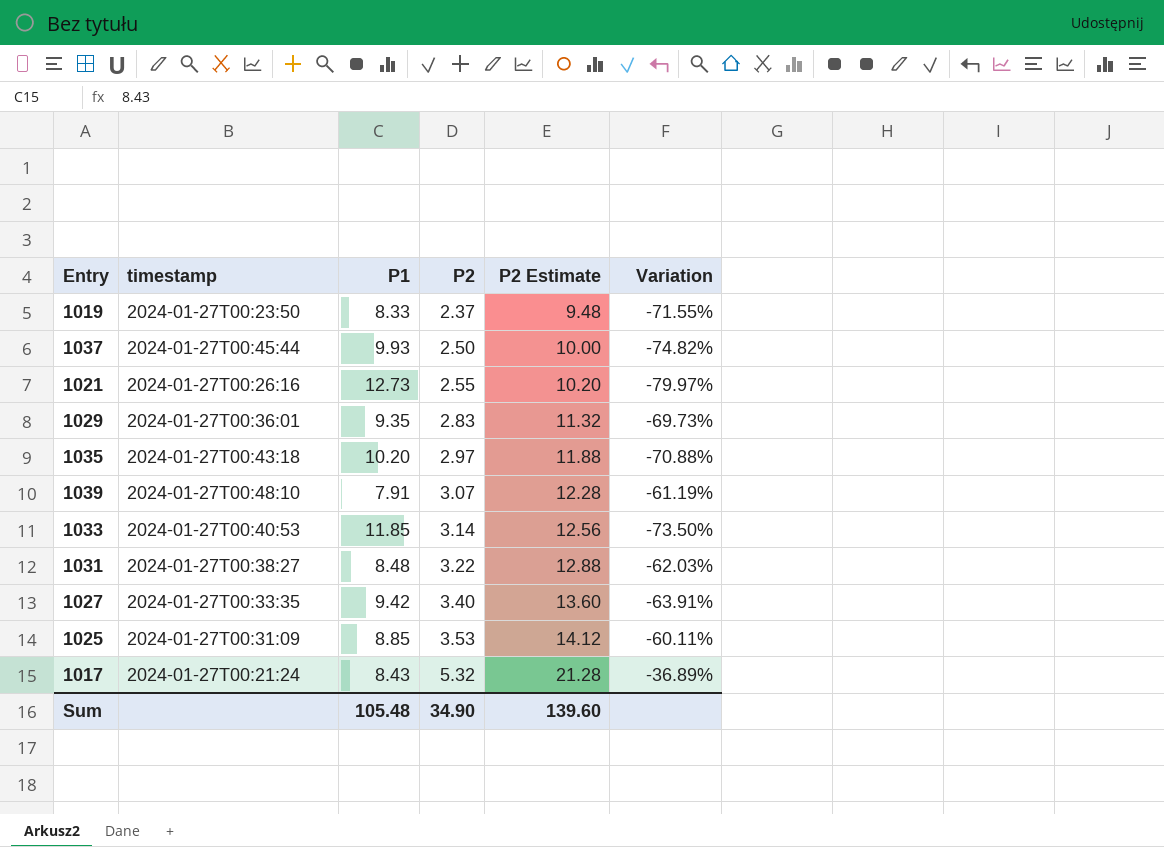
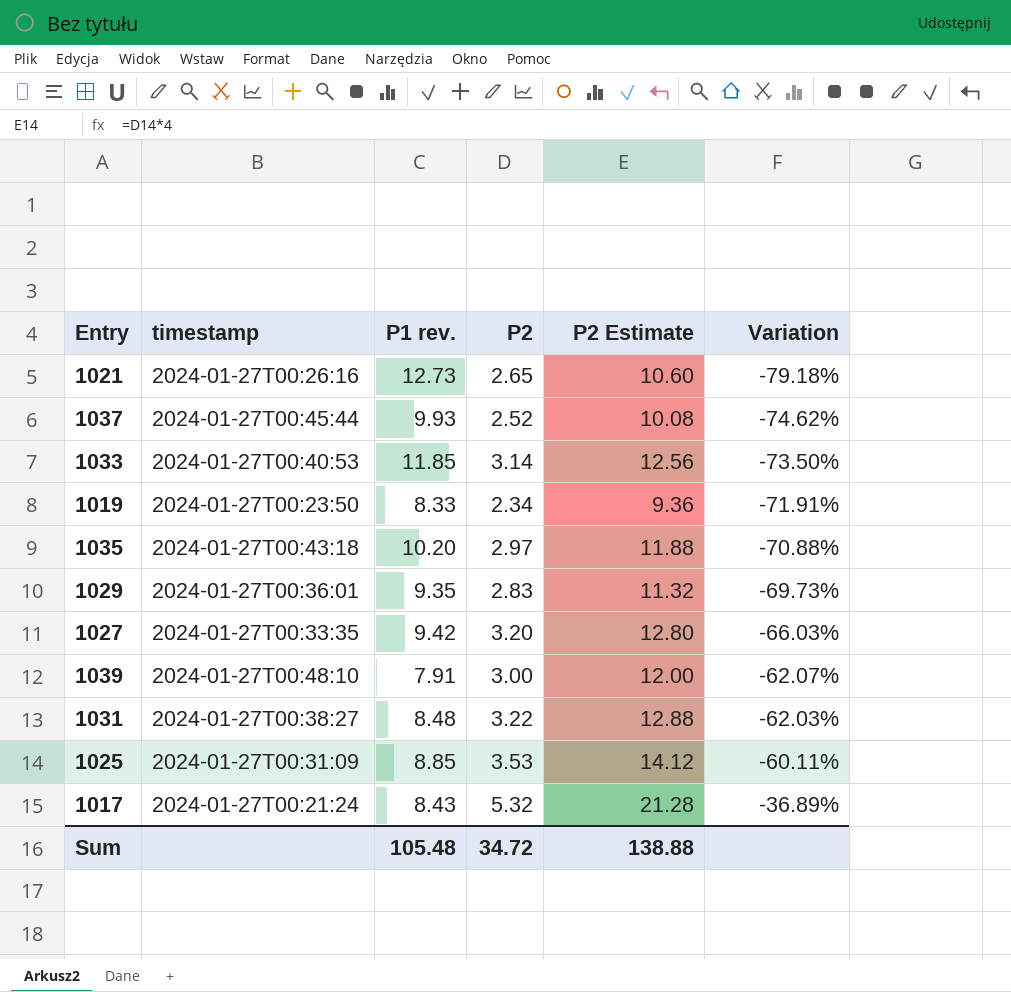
row order: P2 ascending -> Variation ascending
column name: P1 -> P1 rev.
1021 | P2: 2.55 -> 2.65
1021 | P2 Estimate: 10.20 -> 10.60
1021 | Variation: -79.97% -> -79.18%
1037 | P2: 2.50 -> 2.52
1037 | P2 Estimate: 10.00 -> 10.08
1037 | Variation: -74.82% -> -74.62%
1019 | P2: 2.37 -> 2.34
1019 | P2 Estimate: 9.48 -> 9.36
1019 | Variation: -71.55% -> -71.91%
1027 | P2: 3.40 -> 3.20
1027 | P2 Estimate: 13.60 -> 12.80
1027 | Variation: -63.91% -> -66.03%
1039 | P2: 3.07 -> 3.00
1039 | P2 Estimate: 12.28 -> 12.00
1039 | Variation: -61.19% -> -62.07%
Sum | P2: 34.90 -> 34.72
Sum | P2 Estimate: 139.60 -> 138.88

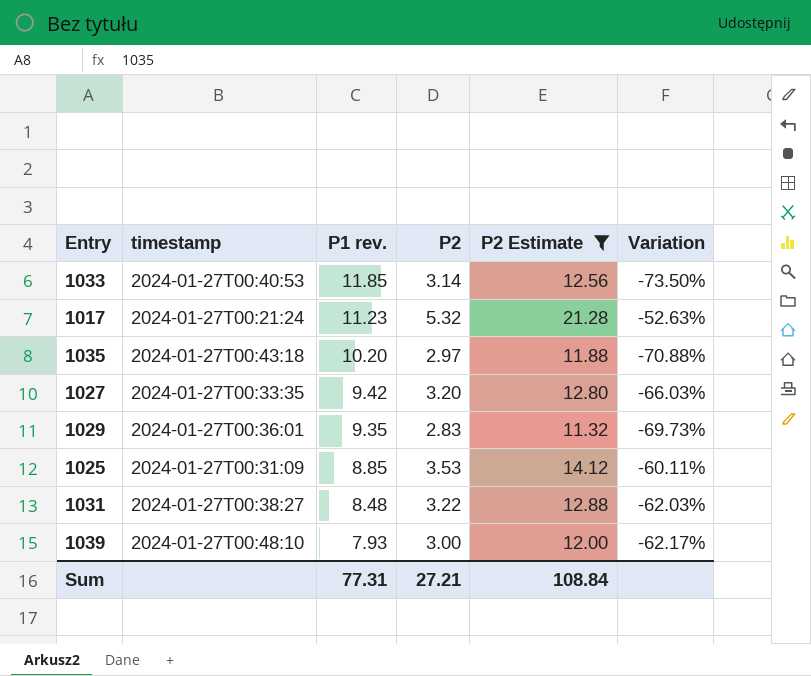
filter: none -> P2 Estimate >= 11.32
row order: Variation ascending -> P1 rev. descending
1017 | P1 rev.: 8.43 -> 11.23
1017 | Variation: -36.89% -> -52.63%
1039 | P1 rev.: 7.91 -> 7.93
1039 | Variation: -62.07% -> -62.17%
Sum | P1 rev.: 105.48 -> 77.31
Sum | P2: 34.72 -> 27.21
Sum | P2 Estimate: 138.88 -> 108.84

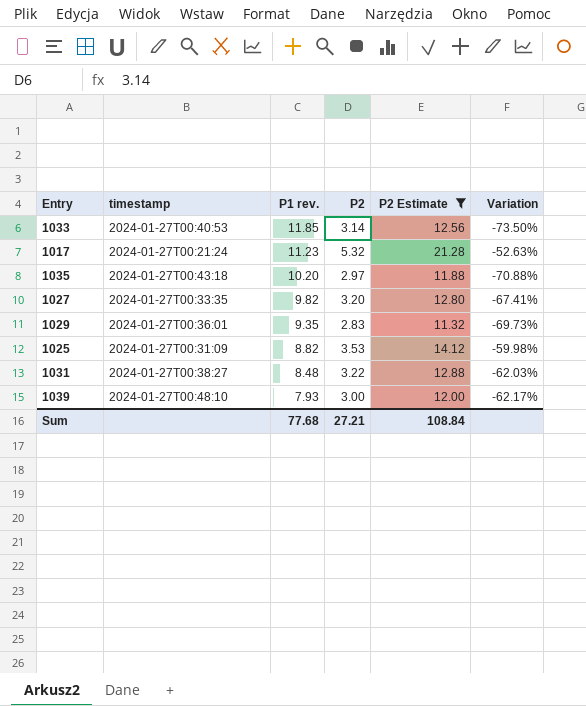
1027 | P1 rev.: 9.42 -> 9.82
1027 | Variation: -66.03% -> -67.41%
1025 | P1 rev.: 8.85 -> 8.82
1025 | Variation: -60.11% -> -59.98%
Sum | P1 rev.: 77.31 -> 77.68

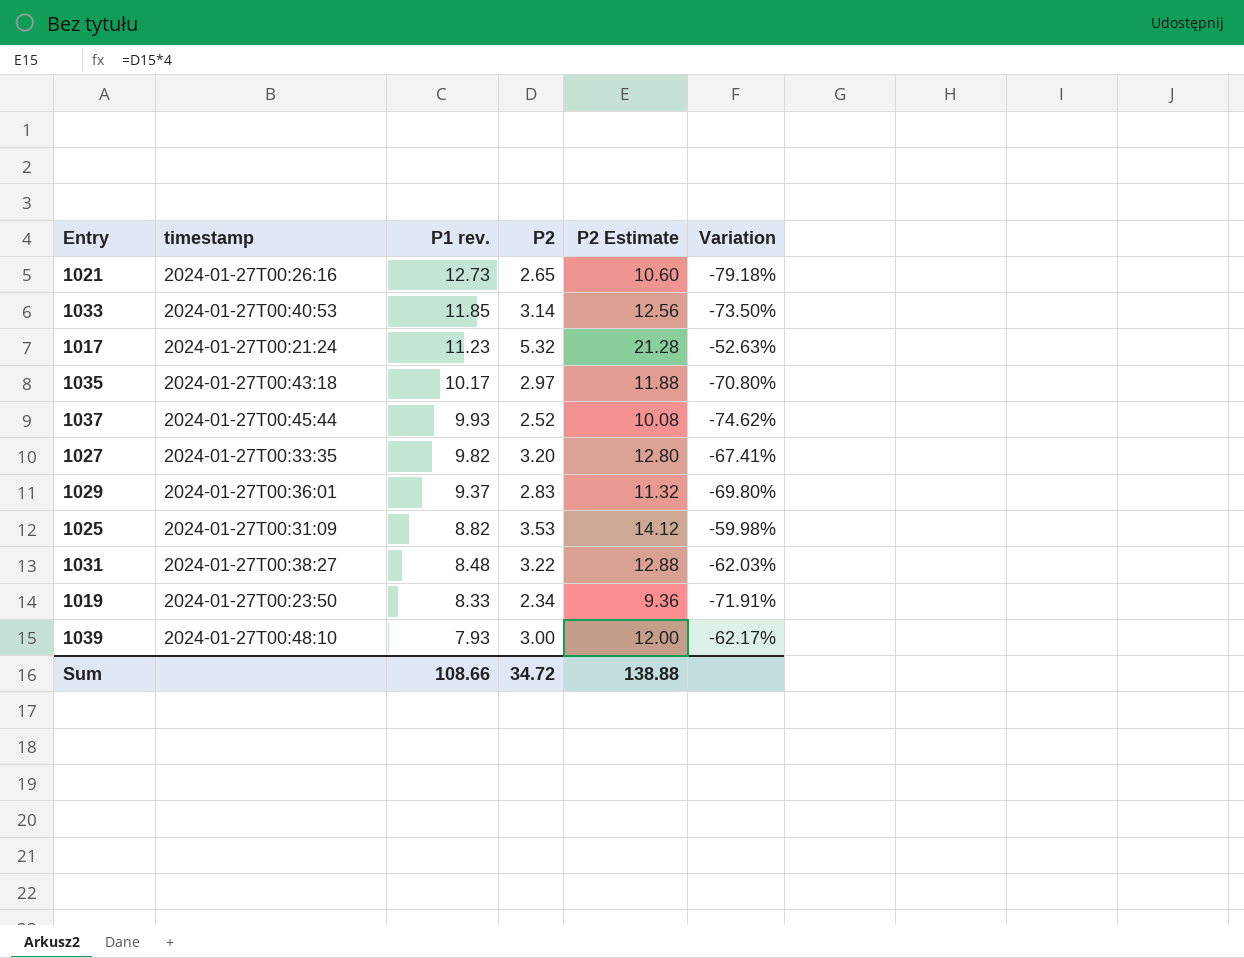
filter: P2 Estimate >= 11.32 -> none
1035 | P1 rev.: 10.20 -> 10.17
1035 | Variation: -70.88% -> -70.80%
1029 | P1 rev.: 9.35 -> 9.37
1029 | Variation: -69.73% -> -69.80%
Sum | P1 rev.: 77.68 -> 108.66
Sum | P2: 27.21 -> 34.72
Sum | P2 Estimate: 108.84 -> 138.88

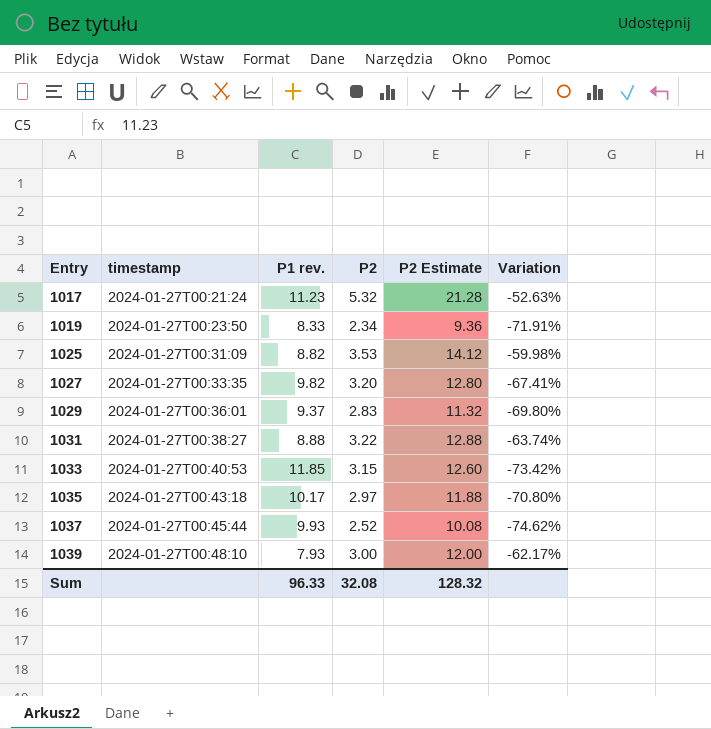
row order: P1 rev. descending -> Entry ascending
row 1021: 2024-01-27T00:26:16 | 12.73 | 2.65 | 10.60 | -79.18% -> none
1031 | P1 rev.: 8.48 -> 8.88
1031 | Variation: -62.03% -> -63.74%
1033 | P2: 3.14 -> 3.15
1033 | P2 Estimate: 12.56 -> 12.60
1033 | Variation: -73.50% -> -73.42%
Sum | P1 rev.: 108.66 -> 96.33
Sum | P2: 34.72 -> 32.08
Sum | P2 Estimate: 138.88 -> 128.32

